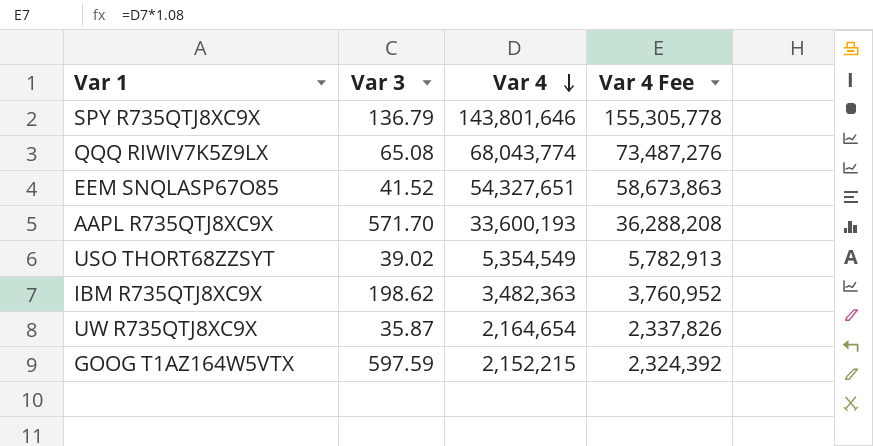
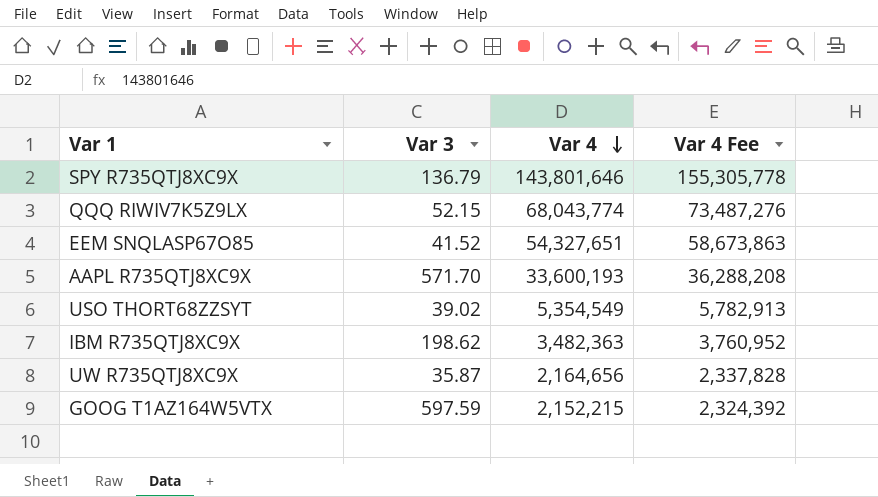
QQQ RIWIV7K5Z9LX | Var 3: 65.08 -> 52.15
UW R735QTJ8XC9X | Var 4: 2,164,654 -> 2,164,656
UW R735QTJ8XC9X | Var 4 Fee: 2,337,826 -> 2,337,828

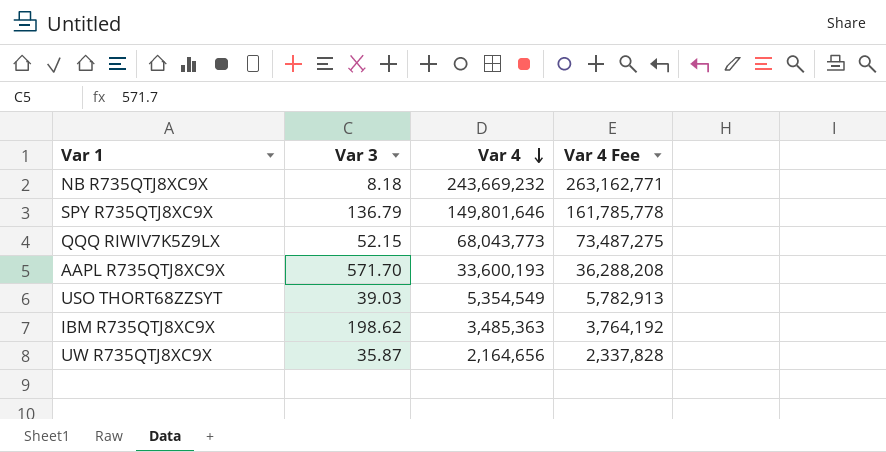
row EEM SNQLASP67O85: 41.52 | 54,327,651 | 58,673,863 -> none
row GOOG T1AZ164W5VTX: 597.59 | 2,152,215 | 2,324,392 -> none
row NB R735QTJ8XC9X: none -> 8.18 | 243,669,232 | 263,162,771
SPY R735QTJ8XC9X | Var 4: 143,801,646 -> 149,801,646
SPY R735QTJ8XC9X | Var 4 Fee: 155,305,778 -> 161,785,778
QQQ RIWIV7K5Z9LX | Var 4: 68,043,774 -> 68,043,773
QQQ RIWIV7K5Z9LX | Var 4 Fee: 73,487,276 -> 73,487,275
USO THORT68ZZSYT | Var 3: 39.02 -> 39.03
IBM R735QTJ8XC9X | Var 4: 3,482,363 -> 3,485,363
IBM R735QTJ8XC9X | Var 4 Fee: 3,760,952 -> 3,764,192

